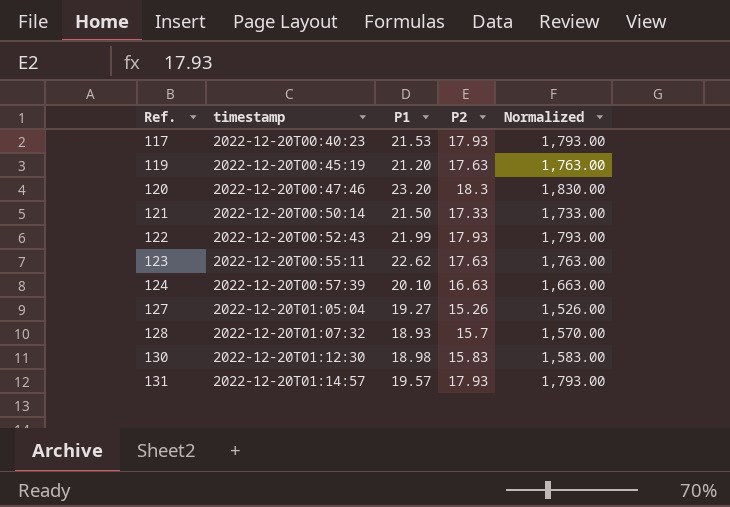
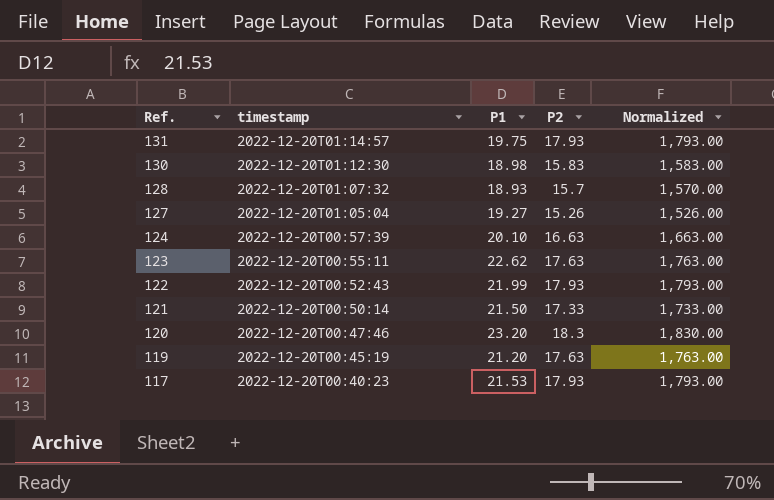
row order: Ref. ascending -> Ref. descending
131 | P1: 19.57 -> 19.75

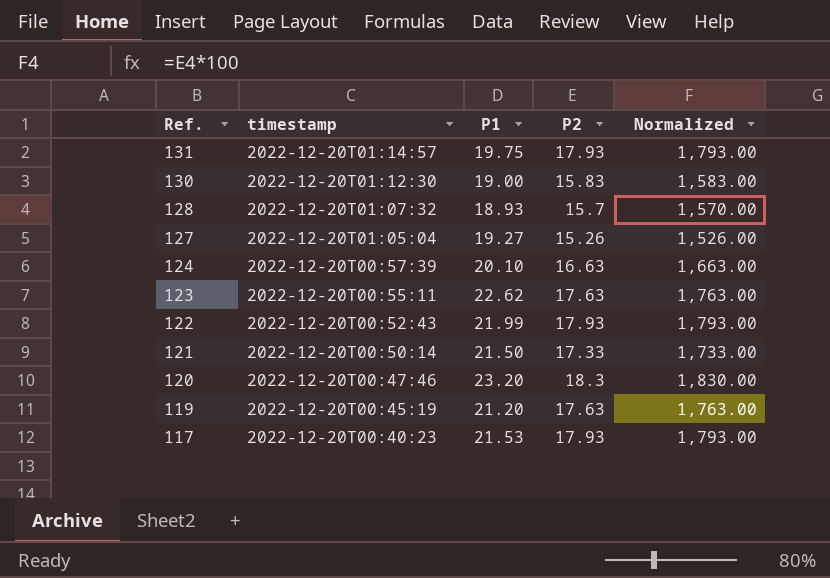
130 | P1: 18.98 -> 19.00

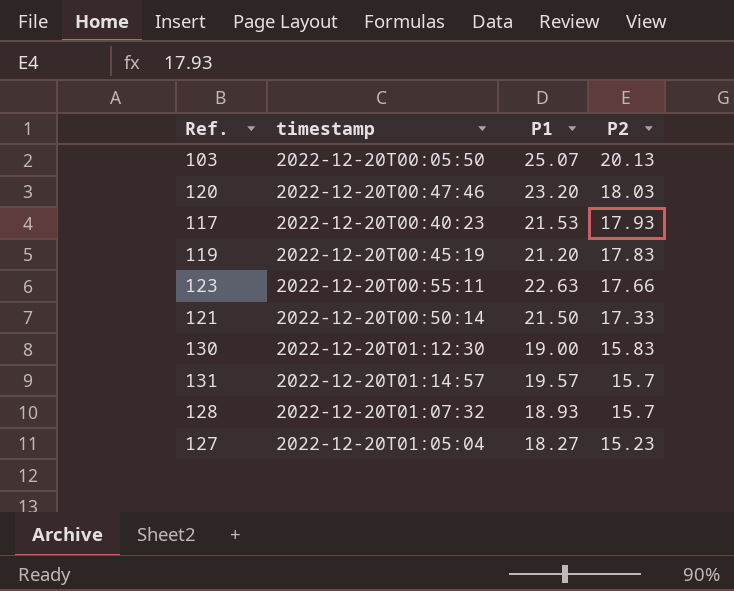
row order: Ref. descending -> P2 descending
column Normalized | formula: [P2] * 100 -> none
row 124: 2022-12-20T00:57:39 | 20.10 | 16.63 | 1,663.00 -> none
row 122: 2022-12-20T00:52:43 | 21.99 | 17.93 | 1,793.00 -> none
row 103: none -> 2022-12-20T00:05:50 | 25.07 | 20.13
120 | P2: 18.3 -> 18.03
119 | P2: 17.63 -> 17.83
123 | P1: 22.62 -> 22.63
123 | P2: 17.63 -> 17.66
131 | P1: 19.75 -> 19.57
131 | P2: 17.93 -> 15.7
127 | P1: 19.27 -> 18.27
127 | P2: 15.26 -> 15.23

